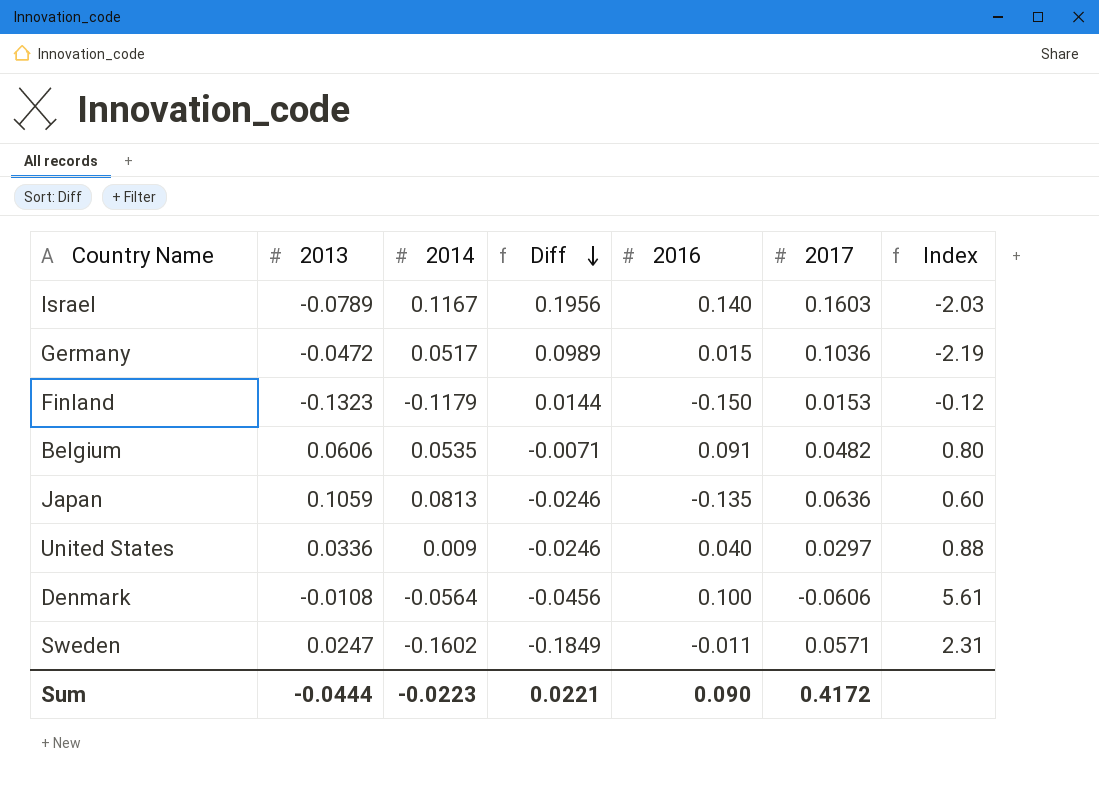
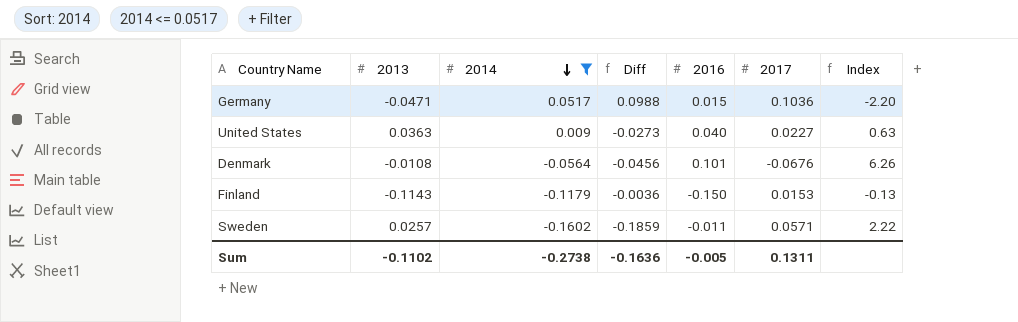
filter: none -> 2014 <= 0.0517
row order: Diff descending -> 2014 descending
Germany | 2013: -0.0472 -> -0.0471
Germany | Diff: 0.0989 -> 0.0988
Germany | Index: -2.19 -> -2.20
United States | 2013: 0.0336 -> 0.0363
United States | Diff: -0.0246 -> -0.0273
United States | 2017: 0.0297 -> 0.0227
United States | Index: 0.88 -> 0.63
Denmark | 2016: 0.100 -> 0.101
Denmark | 2017: -0.0606 -> -0.0676
Denmark | Index: 5.61 -> 6.26
Finland | 2013: -0.1323 -> -0.1143
Finland | Diff: 0.0144 -> -0.0036
Finland | Index: -0.12 -> -0.13
Sweden | 2013: 0.0247 -> 0.0257
Sweden | Diff: -0.1849 -> -0.1859
Sweden | Index: 2.31 -> 2.22
Sum | 2013: -0.0444 -> -0.1102
Sum | 2014: -0.0223 -> -0.2738
Sum | Diff: 0.0221 -> -0.1636
Sum | 2016: 0.090 -> -0.005
Sum | 2017: 0.4172 -> 0.1311

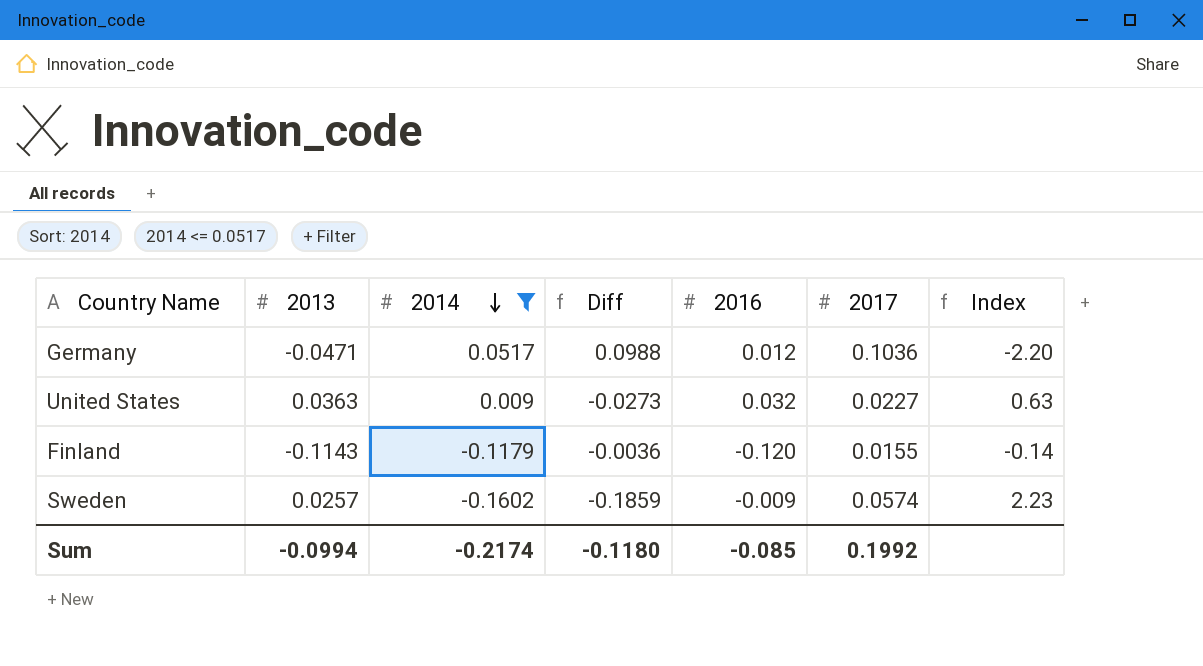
row Denmark: -0.0108 | -0.0564 | -0.0456 | 0.101 | -0.0676 | 6.26 -> none
Germany | 2016: 0.015 -> 0.012
United States | 2016: 0.040 -> 0.032
Finland | 2016: -0.150 -> -0.120
Finland | 2017: 0.0153 -> 0.0155
Finland | Index: -0.13 -> -0.14
Sweden | 2016: -0.011 -> -0.009
Sweden | 2017: 0.0571 -> 0.0574
Sweden | Index: 2.22 -> 2.23
Sum | 2013: -0.1102 -> -0.0994
Sum | 2014: -0.2738 -> -0.2174
Sum | Diff: -0.1636 -> -0.1180
Sum | 2016: -0.005 -> -0.085
Sum | 2017: 0.1311 -> 0.1992

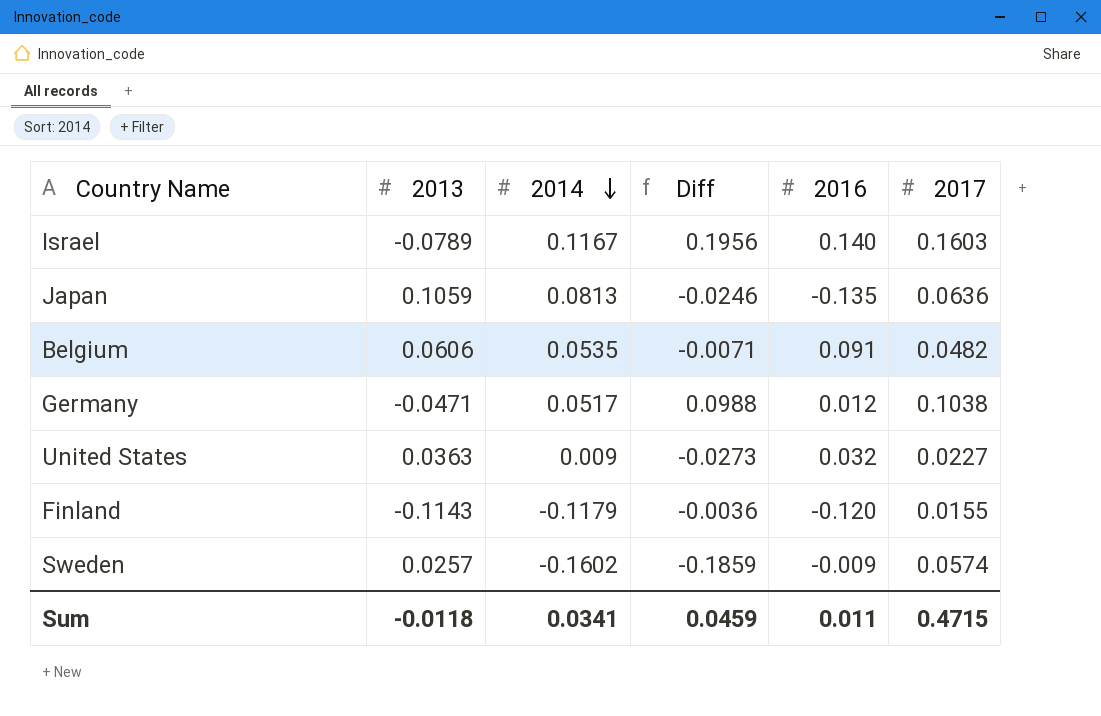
filter: 2014 <= 0.0517 -> none
column Index | formula: [2017] / [2013] -> none
Germany | 2017: 0.1036 -> 0.1038
Sum | 2013: -0.0994 -> -0.0118
Sum | 2014: -0.2174 -> 0.0341
Sum | Diff: -0.1180 -> 0.0459
Sum | 2016: -0.085 -> 0.011
Sum | 2017: 0.1992 -> 0.4715

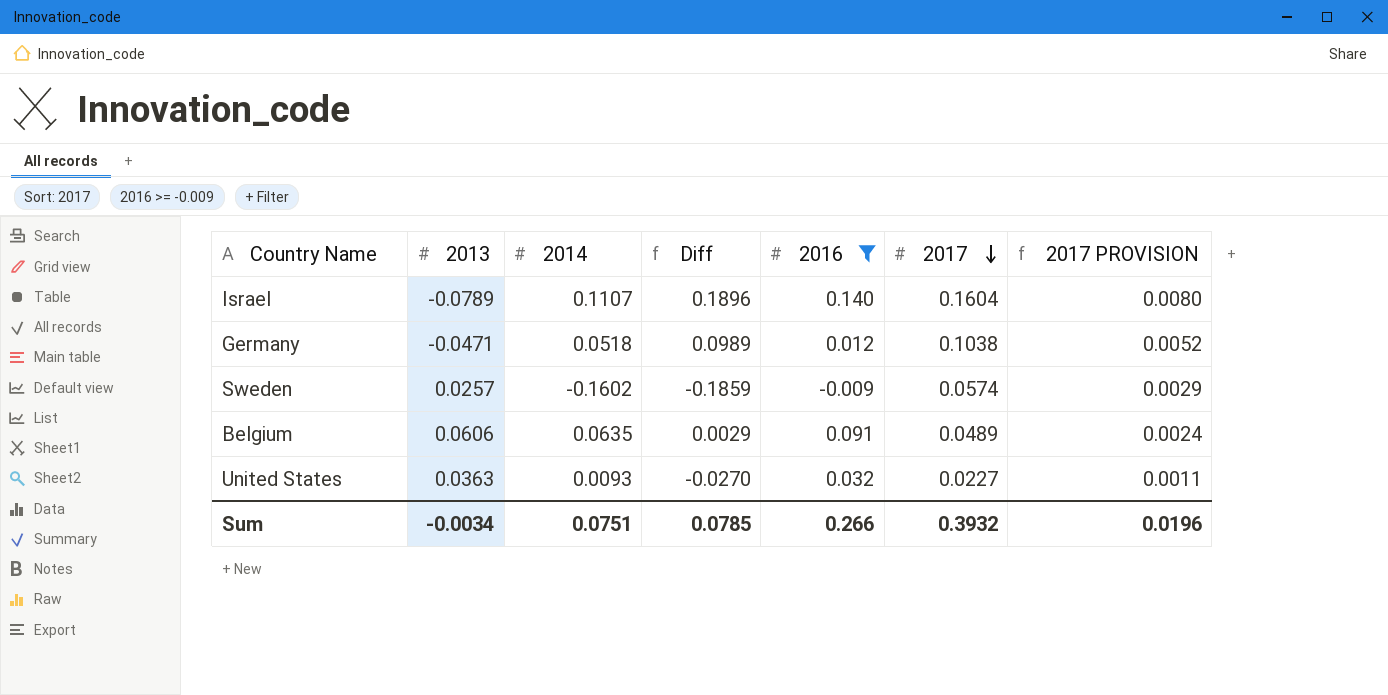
filter: none -> 2016 >= -0.009
row order: 2014 descending -> 2017 descending
column 2017 PROVISION | formula: none -> [2017] * 0.05
Israel | 2014: 0.1167 -> 0.1107
Israel | Diff: 0.1956 -> 0.1896
Israel | 2017: 0.1603 -> 0.1604
Germany | 2014: 0.0517 -> 0.0518
Germany | Diff: 0.0988 -> 0.0989
Belgium | 2014: 0.0535 -> 0.0635
Belgium | Diff: -0.0071 -> 0.0029
Belgium | 2017: 0.0482 -> 0.0489
United States | 2014: 0.009 -> 0.0093
United States | Diff: -0.0273 -> -0.0270
Sum | 2013: -0.0118 -> -0.0034
Sum | 2014: 0.0341 -> 0.0751
Sum | Diff: 0.0459 -> 0.0785
Sum | 2016: 0.011 -> 0.266
Sum | 2017: 0.4715 -> 0.3932

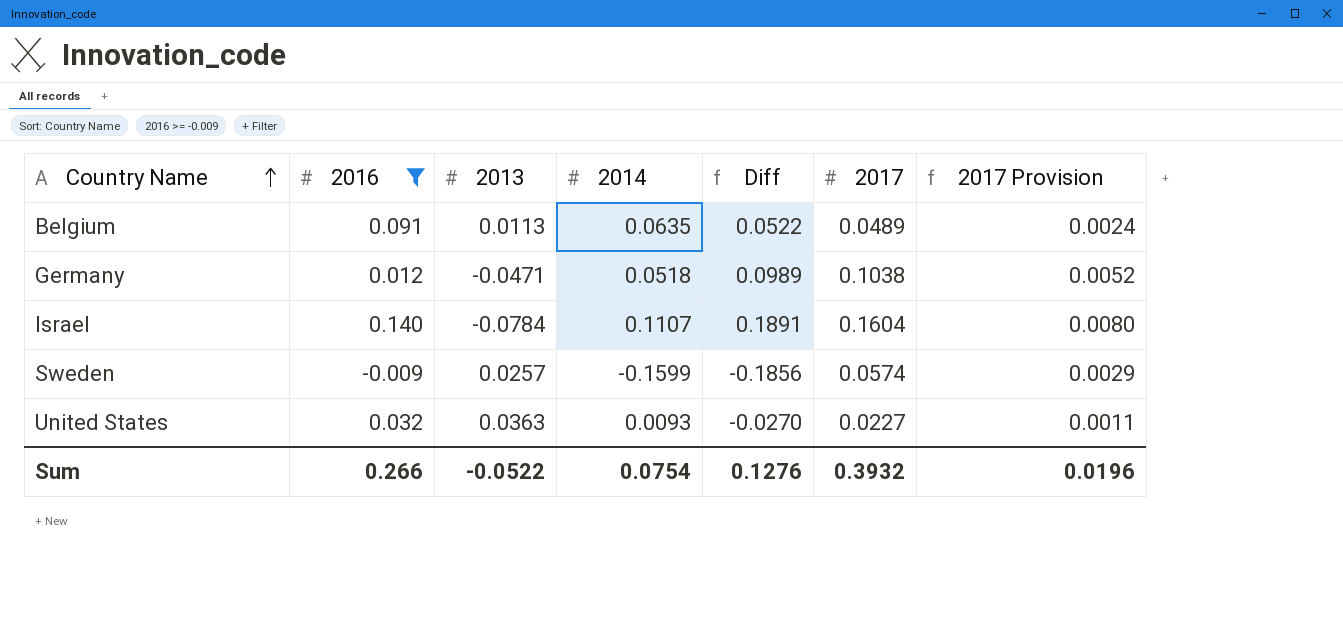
row order: 2017 descending -> Country Name ascending
column 2016 | position: 5 -> 2
column name: 2017 PROVISION -> 2017 Provision
Belgium | 2013: 0.0606 -> 0.0113
Belgium | Diff: 0.0029 -> 0.0522
Israel | 2013: -0.0789 -> -0.0784
Israel | Diff: 0.1896 -> 0.1891
Sweden | 2014: -0.1602 -> -0.1599
Sweden | Diff: -0.1859 -> -0.1856
Sum | 2013: -0.0034 -> -0.0522
Sum | 2014: 0.0751 -> 0.0754
Sum | Diff: 0.0785 -> 0.1276

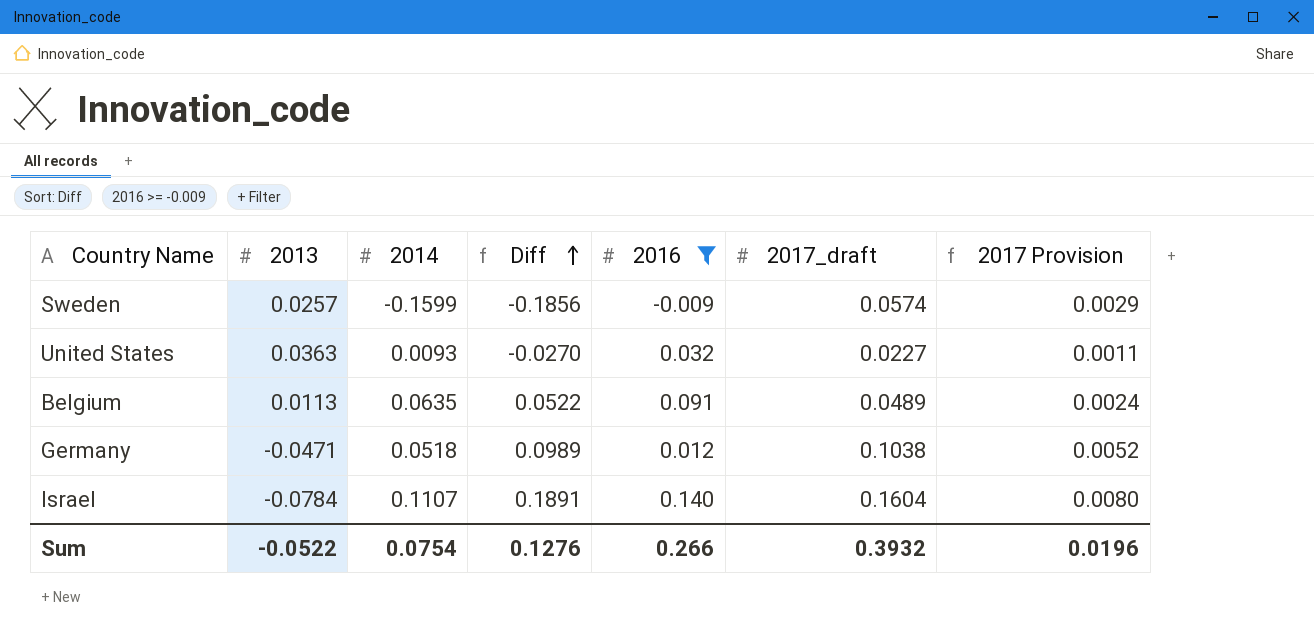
row order: Country Name ascending -> Diff ascending
column 2016 | position: 2 -> 5
column name: 2017 -> 2017_draft

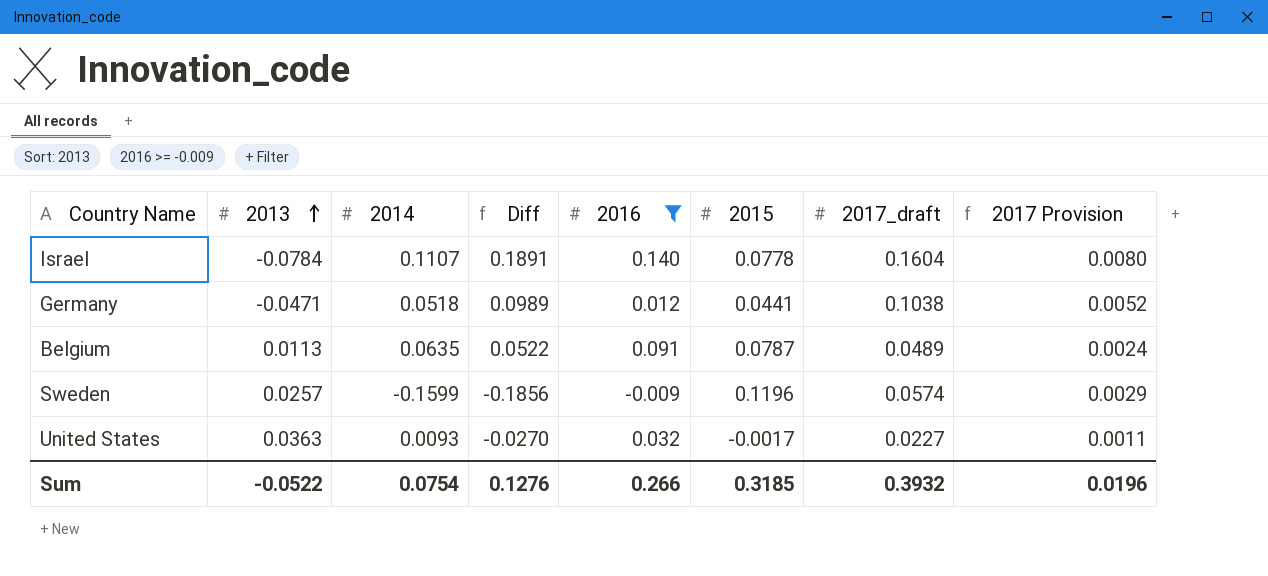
row order: Diff ascending -> 2013 ascending
column 2015 | position: none -> 6

